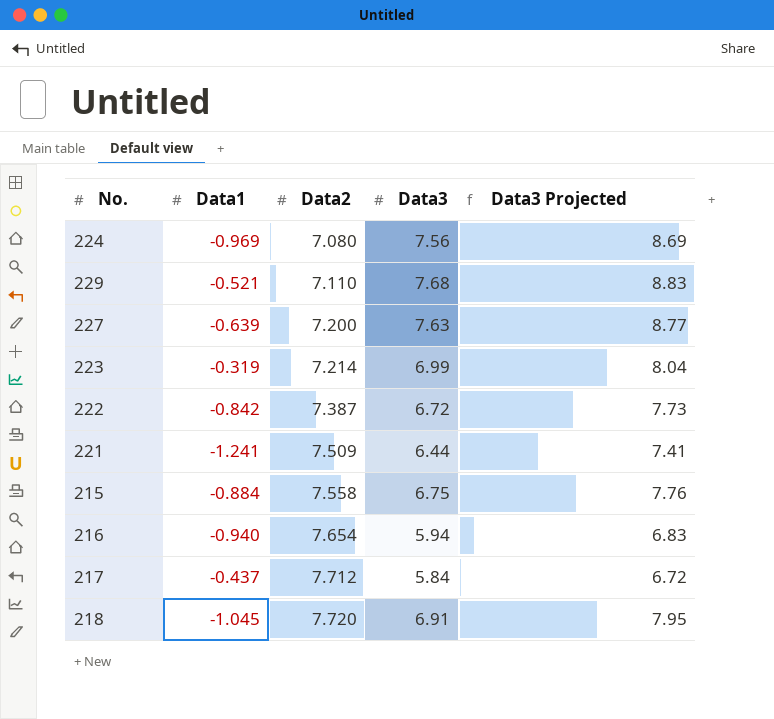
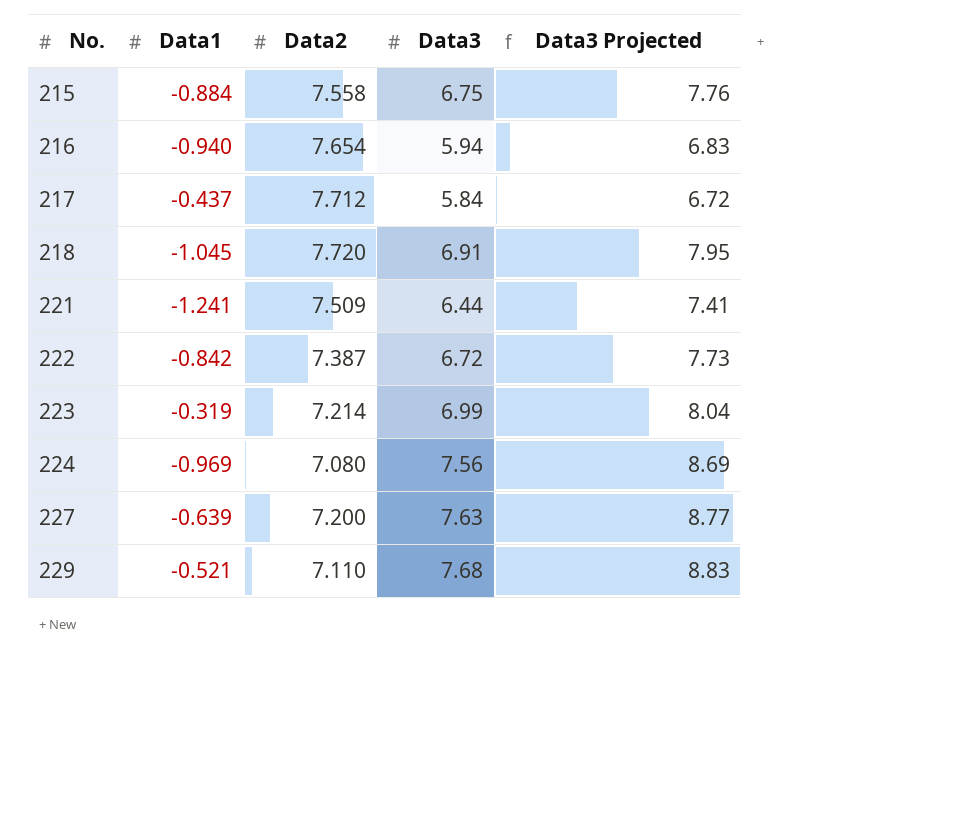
row order: Data2 ascending -> No. ascending

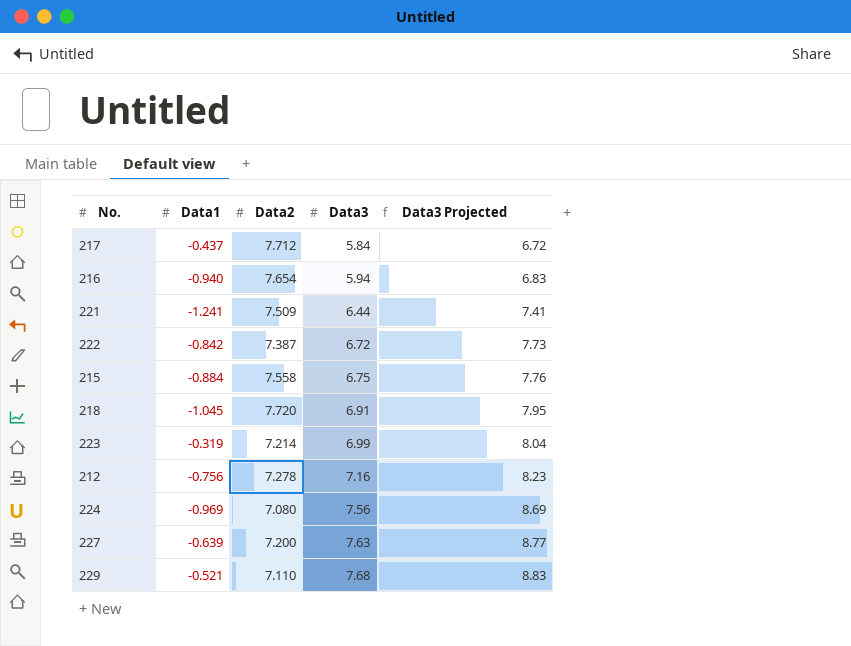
row order: No. ascending -> Data3 ascending
row 212: none -> -0.756 | 7.278 | 7.16 | 8.23

